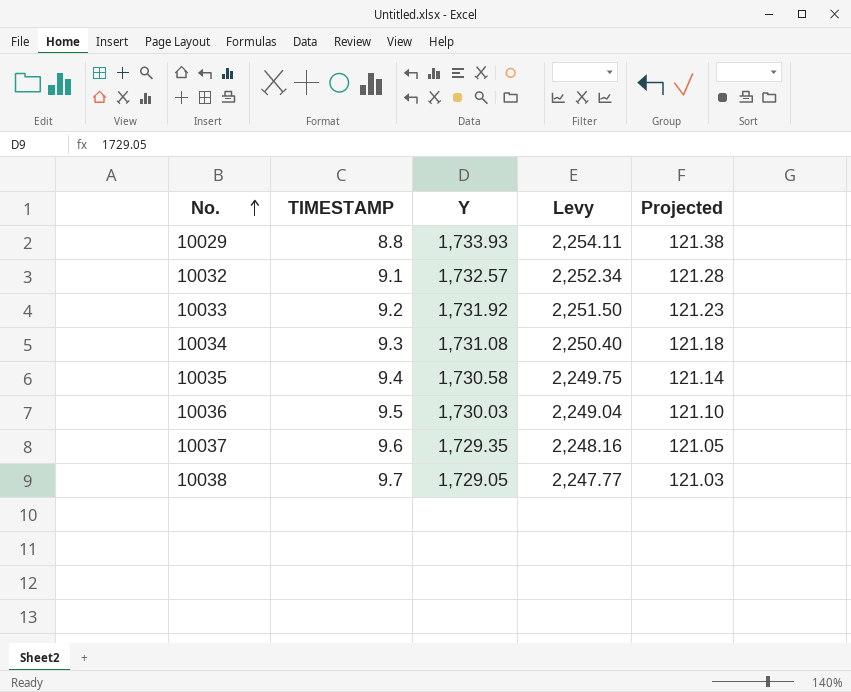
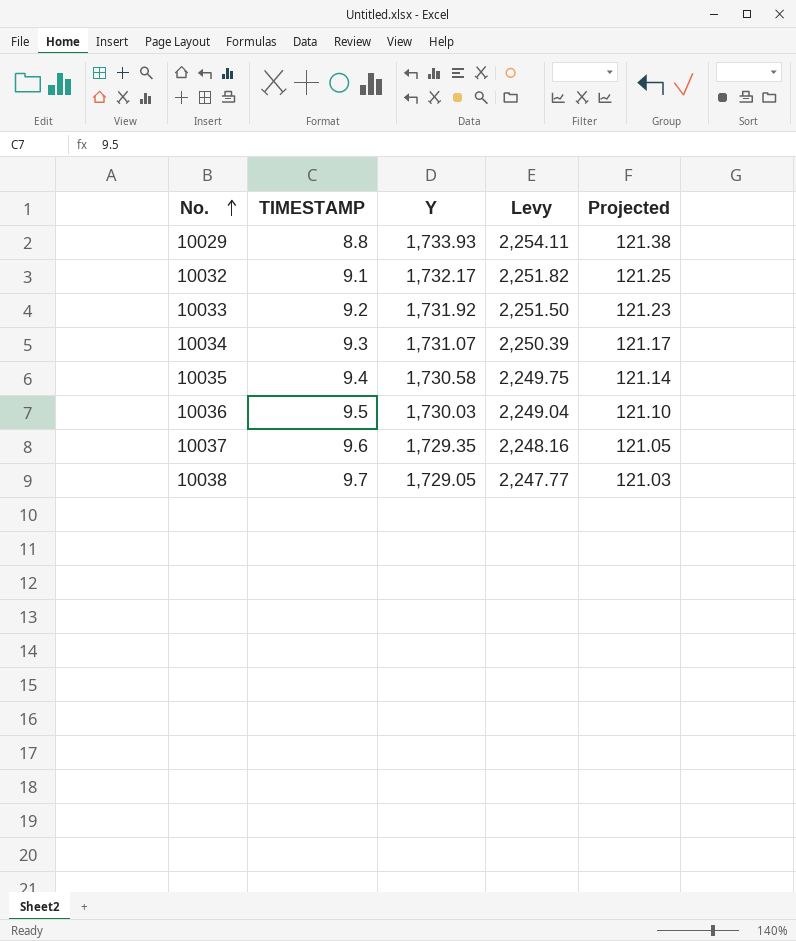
10032 | Y: 1,732.57 -> 1,732.17
10032 | Levy: 2,252.34 -> 2,251.82
10032 | Projected: 121.28 -> 121.25
10034 | Y: 1,731.08 -> 1,731.07
10034 | Levy: 2,250.40 -> 2,250.39
10034 | Projected: 121.18 -> 121.17

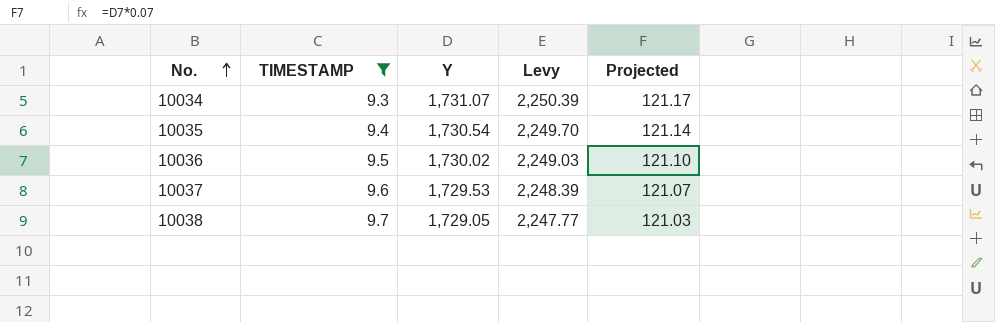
filter: none -> TIMESTAMP >= 9.3
10035 | Y: 1,730.58 -> 1,730.54
10035 | Levy: 2,249.75 -> 2,249.70
10036 | Y: 1,730.03 -> 1,730.02
10036 | Levy: 2,249.04 -> 2,249.03
10037 | Y: 1,729.35 -> 1,729.53
10037 | Levy: 2,248.16 -> 2,248.39
10037 | Projected: 121.05 -> 121.07

